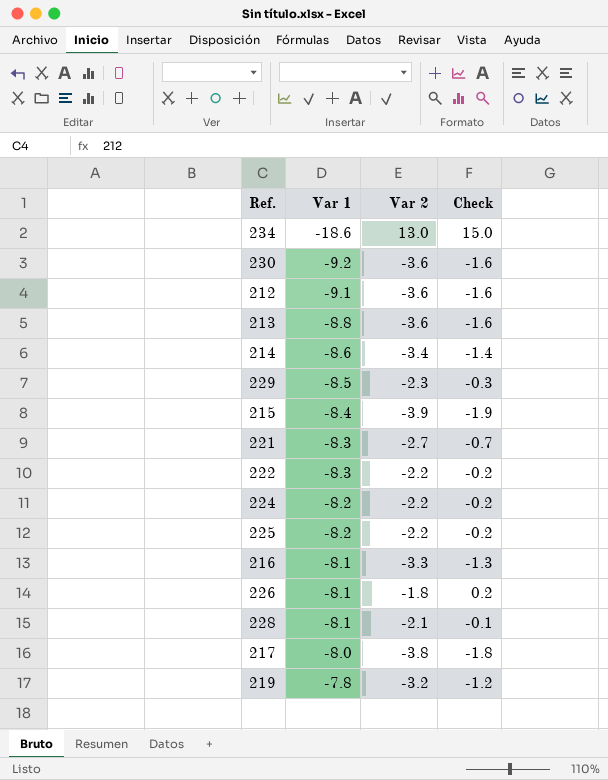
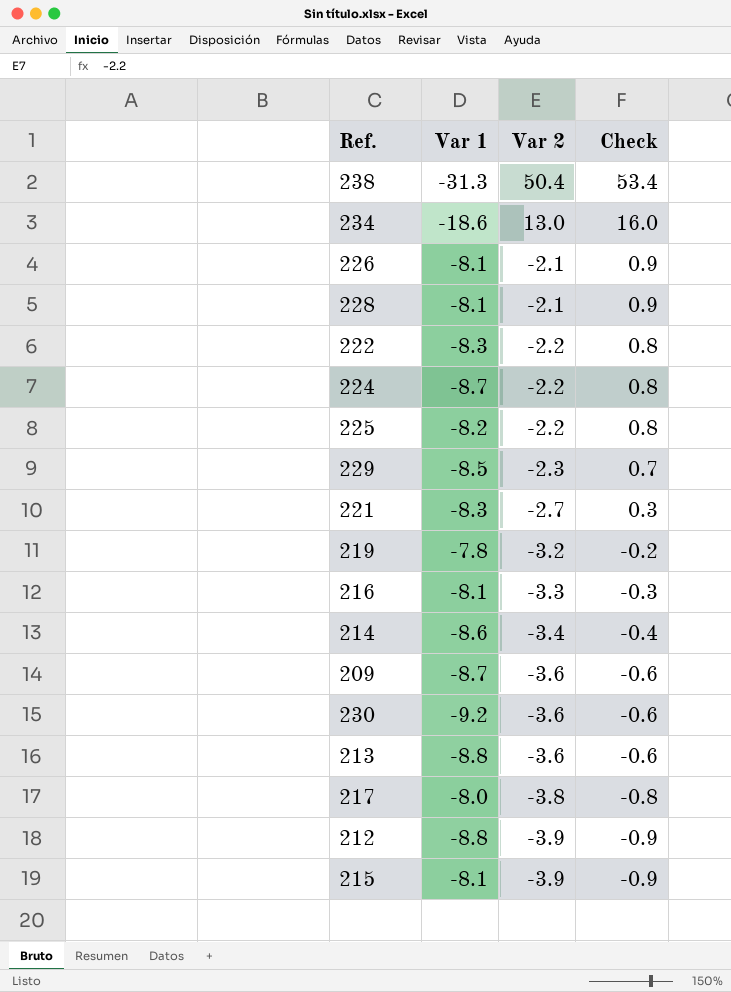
row order: Var 1 ascending -> Var 2 descending
column Check | formula: [Var 2] + 2 -> [Var 2] + 3
row 238: none -> -31.3 | 50.4 | 53.4
226 | Var 2: -1.8 -> -2.1
224 | Var 1: -8.2 -> -8.7
row 209: none -> -8.7 | -3.6 | -0.6
212 | Var 1: -9.1 -> -8.8
212 | Var 2: -3.6 -> -3.9
215 | Var 1: -8.4 -> -8.1

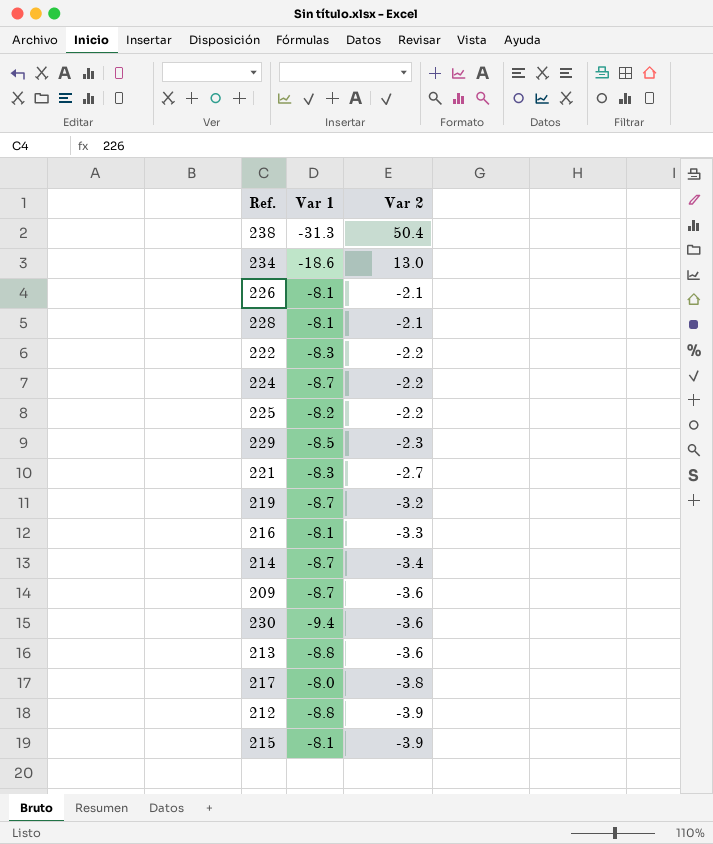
column Check | formula: [Var 2] + 3 -> none
219 | Var 1: -7.8 -> -8.7
214 | Var 1: -8.6 -> -8.7
230 | Var 1: -9.2 -> -9.4

